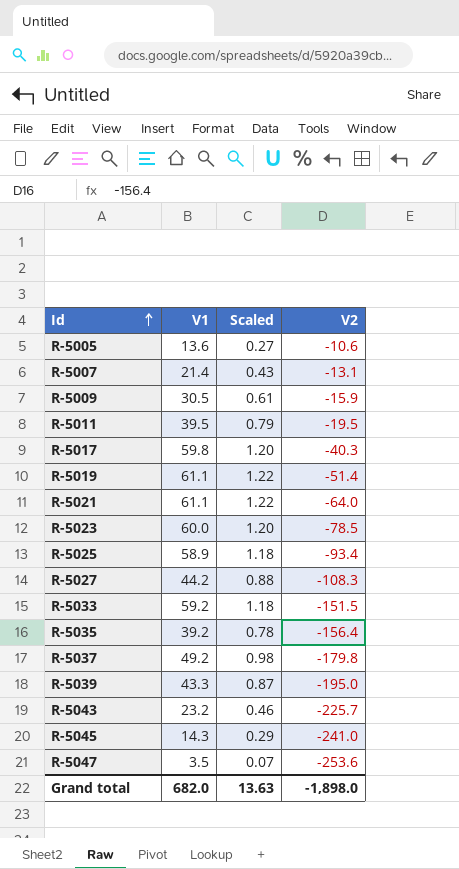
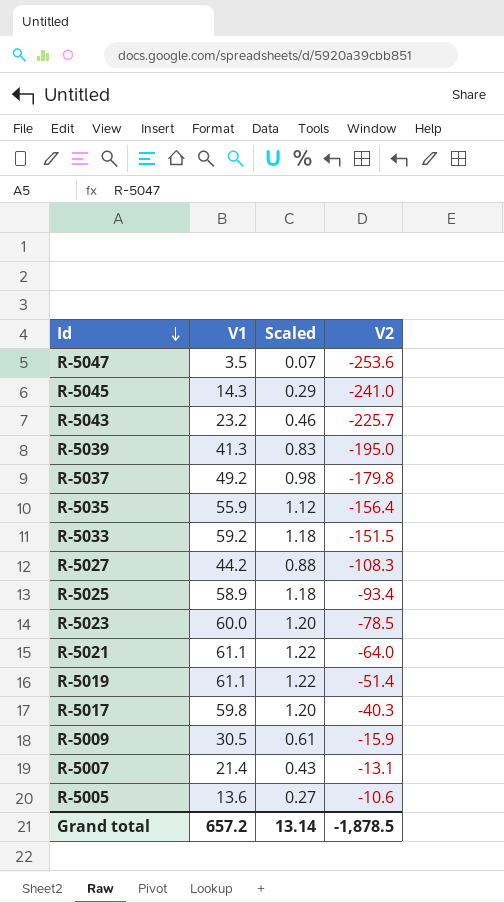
row order: Id ascending -> Id descending
row R-5011: 39.5 | 0.79 | -19.5 -> none
R-5039 | V1: 43.3 -> 41.3
R-5039 | Scaled: 0.87 -> 0.83
R-5035 | V1: 39.2 -> 55.9
R-5035 | Scaled: 0.78 -> 1.12
Grand total | V1: 682.0 -> 657.2
Grand total | Scaled: 13.63 -> 13.14
Grand total | V2: -1,898.0 -> -1,878.5

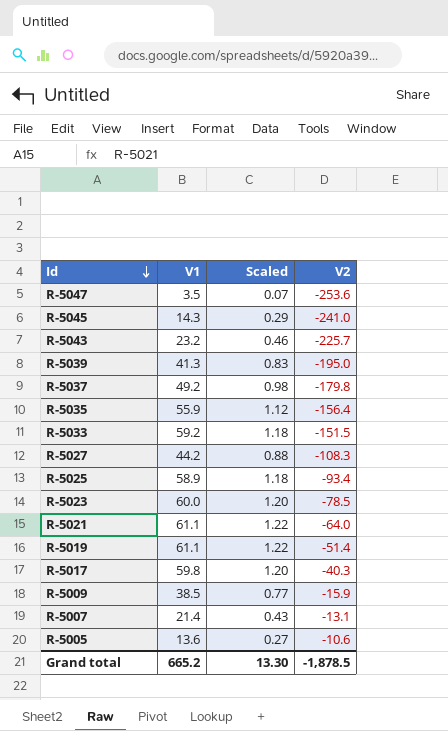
R-5009 | V1: 30.5 -> 38.5
R-5009 | Scaled: 0.61 -> 0.77
Grand total | V1: 657.2 -> 665.2
Grand total | Scaled: 13.14 -> 13.30

